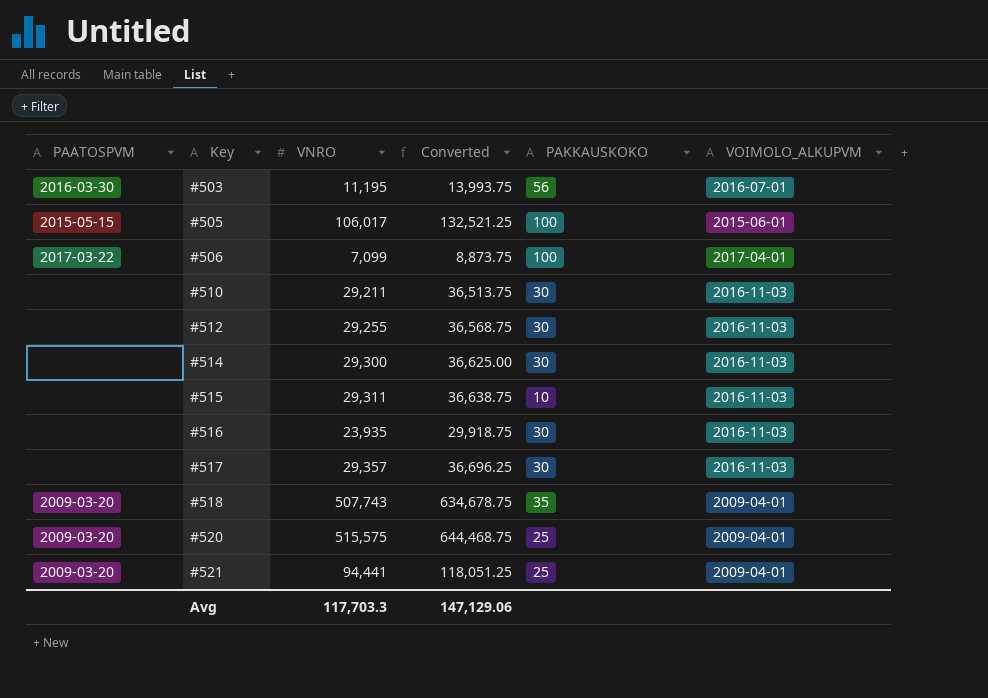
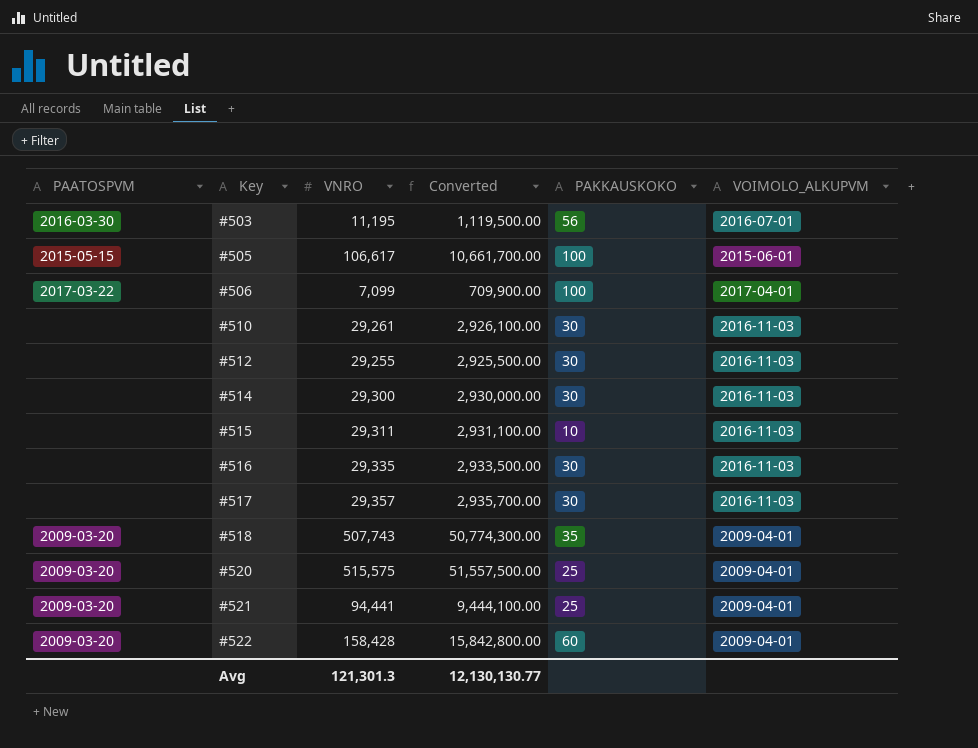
column Converted | formula: [VNRO] * 1.25 -> [VNRO] * 100
#505 | VNRO: 106,017 -> 106,617
#510 | VNRO: 29,211 -> 29,261
#516 | VNRO: 23,935 -> 29,335
row #522: none -> 2009-03-20 | 158,428 | 15,842,800.00 | 60 | 2009-04-01
Avg | VNRO: 117,703.3 -> 121,301.3
Avg | Converted: 147,129.06 -> 12,130,130.77

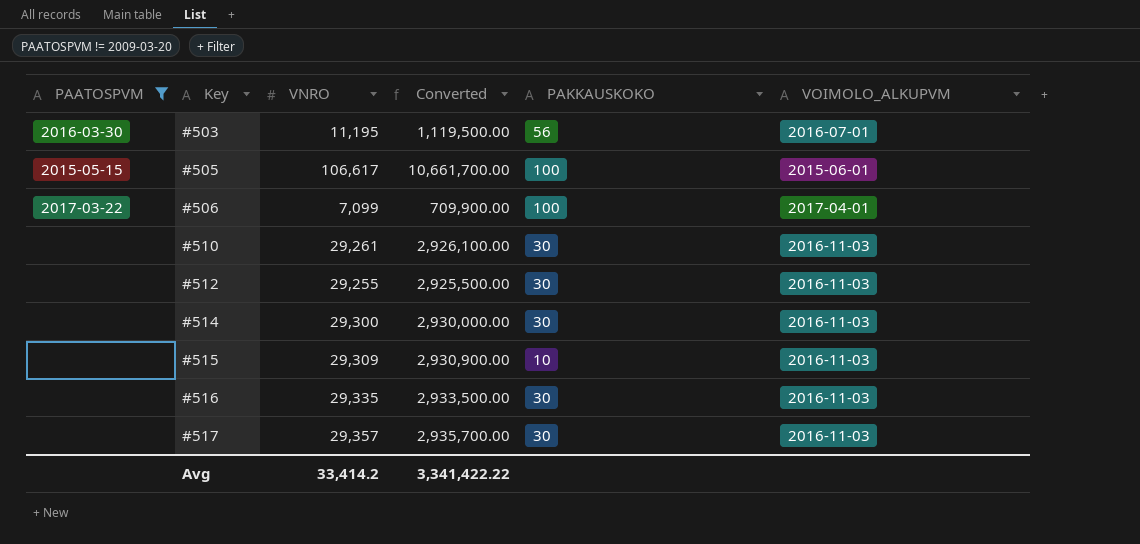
filter: none -> PAATOSPVM != 2009-03-20
#515 | VNRO: 29,311 -> 29,309
#515 | Converted: 2,931,100.00 -> 2,930,900.00
Avg | VNRO: 121,301.3 -> 33,414.2
Avg | Converted: 12,130,130.77 -> 3,341,422.22

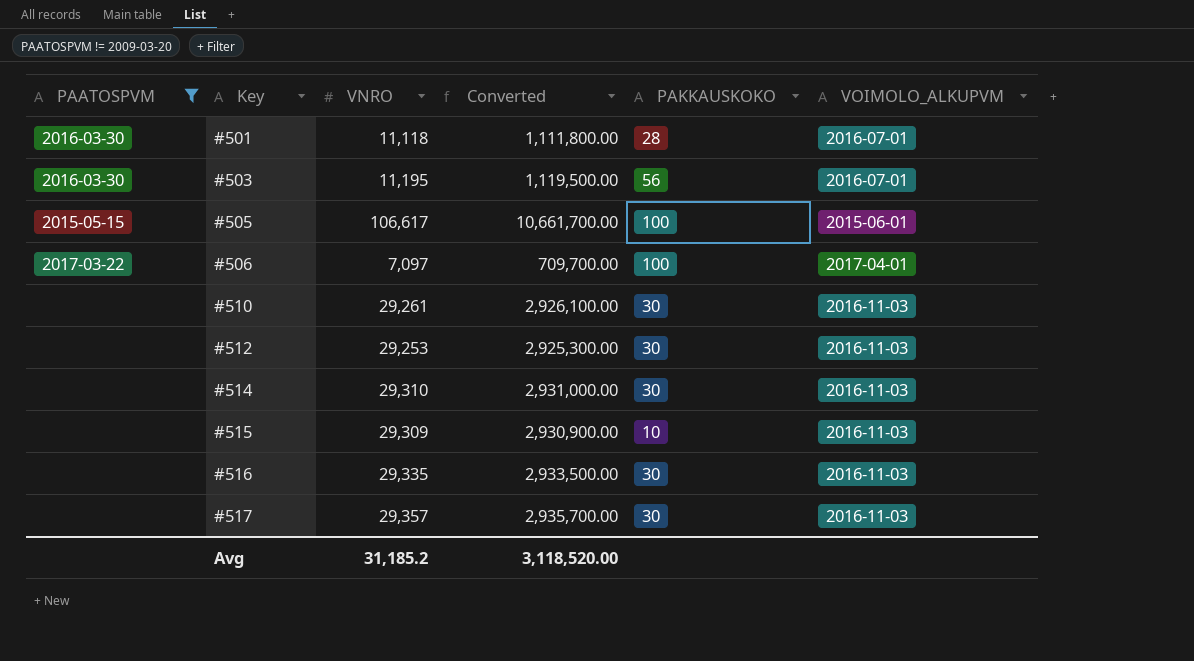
row #501: none -> 2016-03-30 | 11,118 | 1,111,800.00 | 28 | 2016-07-01
#506 | VNRO: 7,099 -> 7,097
#506 | Converted: 709,900.00 -> 709,700.00
#512 | VNRO: 29,255 -> 29,253
#512 | Converted: 2,925,500.00 -> 2,925,300.00
#514 | VNRO: 29,300 -> 29,310
#514 | Converted: 2,930,000.00 -> 2,931,000.00
Avg | VNRO: 33,414.2 -> 31,185.2
Avg | Converted: 3,341,422.22 -> 3,118,520.00

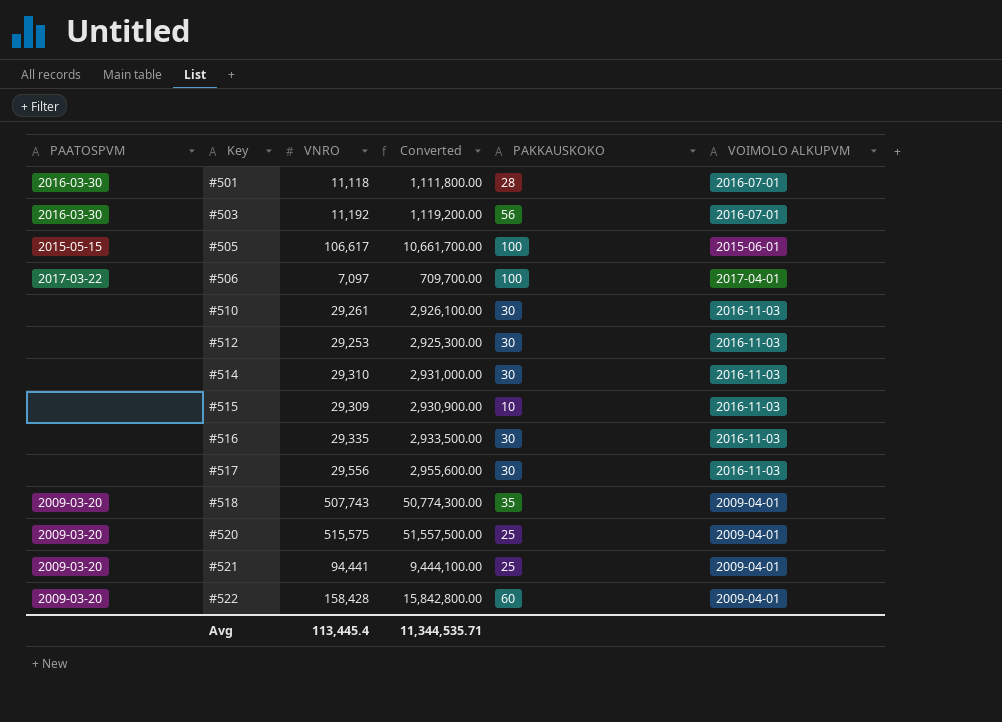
filter: PAATOSPVM != 2009-03-20 -> none
column name: VOIMOLO_ALKUPVM -> VOIMOLO ALKUPVM
#503 | VNRO: 11,195 -> 11,192
#503 | Converted: 1,119,500.00 -> 1,119,200.00
#517 | VNRO: 29,357 -> 29,556
#517 | Converted: 2,935,700.00 -> 2,955,600.00
Avg | VNRO: 31,185.2 -> 113,445.4
Avg | Converted: 3,118,520.00 -> 11,344,535.71

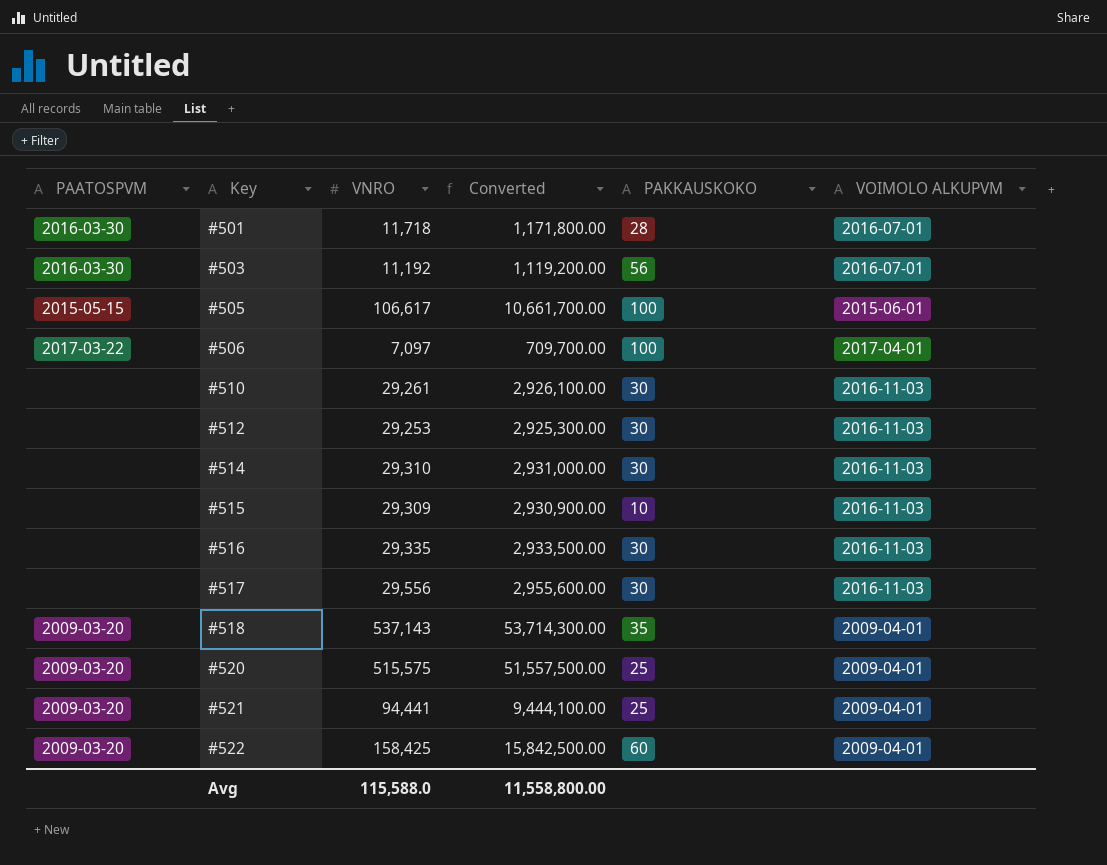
#501 | VNRO: 11,118 -> 11,718
#501 | Converted: 1,111,800.00 -> 1,171,800.00
#518 | VNRO: 507,743 -> 537,143
#518 | Converted: 50,774,300.00 -> 53,714,300.00
#522 | VNRO: 158,428 -> 158,425
#522 | Converted: 15,842,800.00 -> 15,842,500.00
Avg | VNRO: 113,445.4 -> 115,588.0
Avg | Converted: 11,344,535.71 -> 11,558,800.00

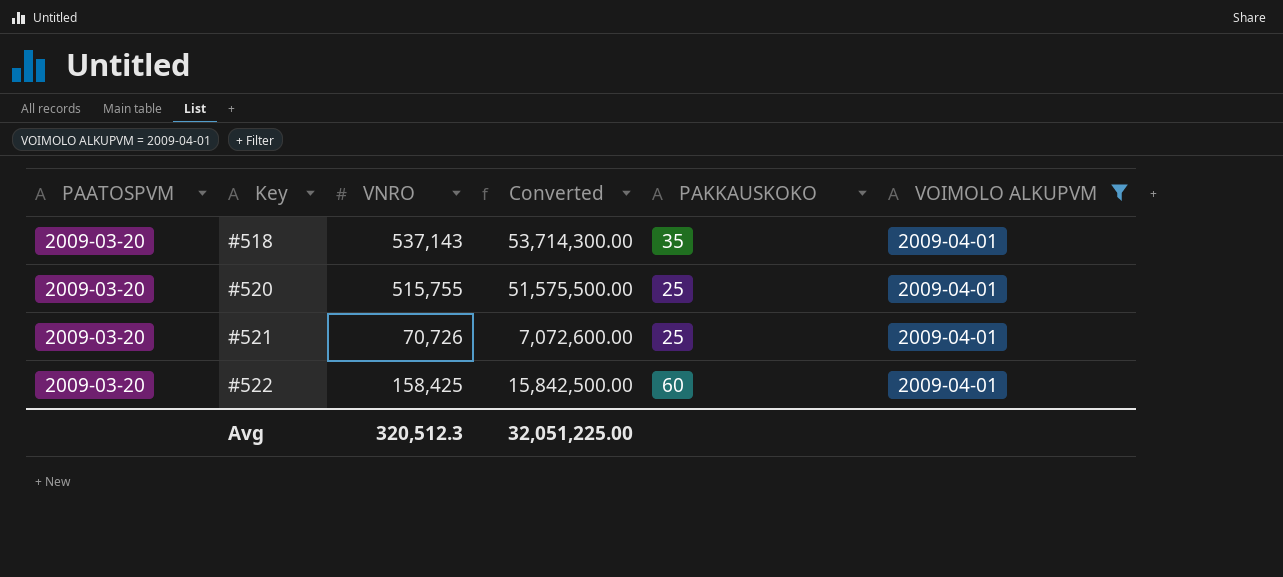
filter: none -> VOIMOLO ALKUPVM = 2009-04-01
#520 | VNRO: 515,575 -> 515,755
#520 | Converted: 51,557,500.00 -> 51,575,500.00
#521 | VNRO: 94,441 -> 70,726
#521 | Converted: 9,444,100.00 -> 7,072,600.00
Avg | VNRO: 115,588.0 -> 320,512.3
Avg | Converted: 11,558,800.00 -> 32,051,225.00

